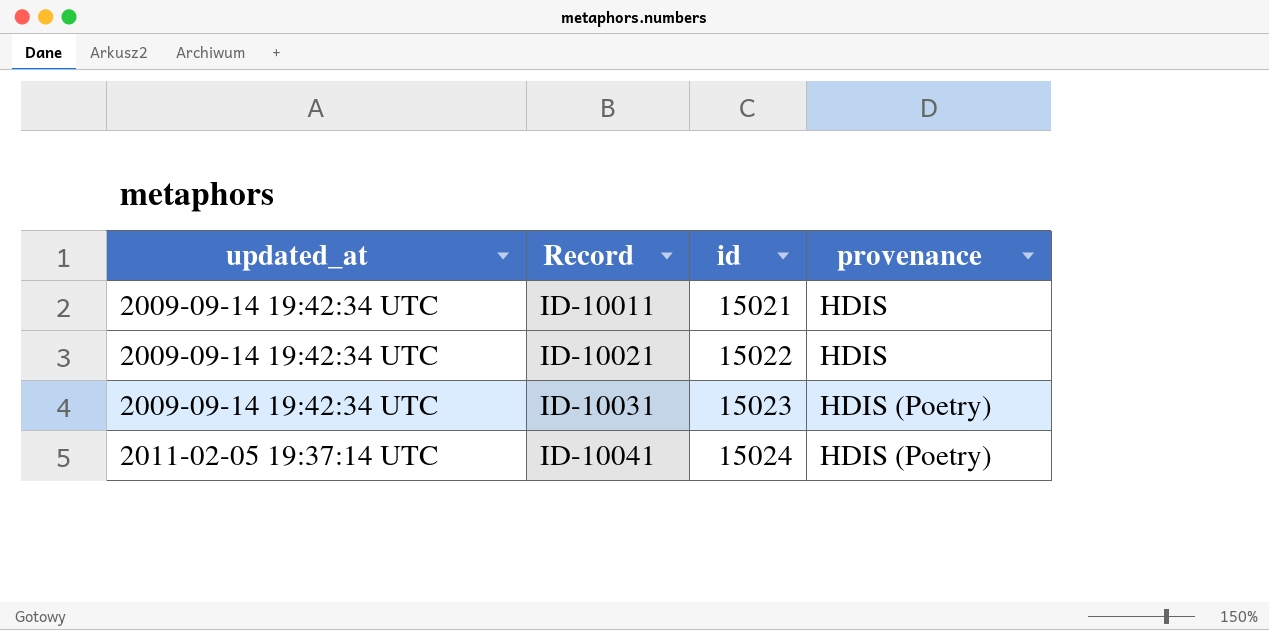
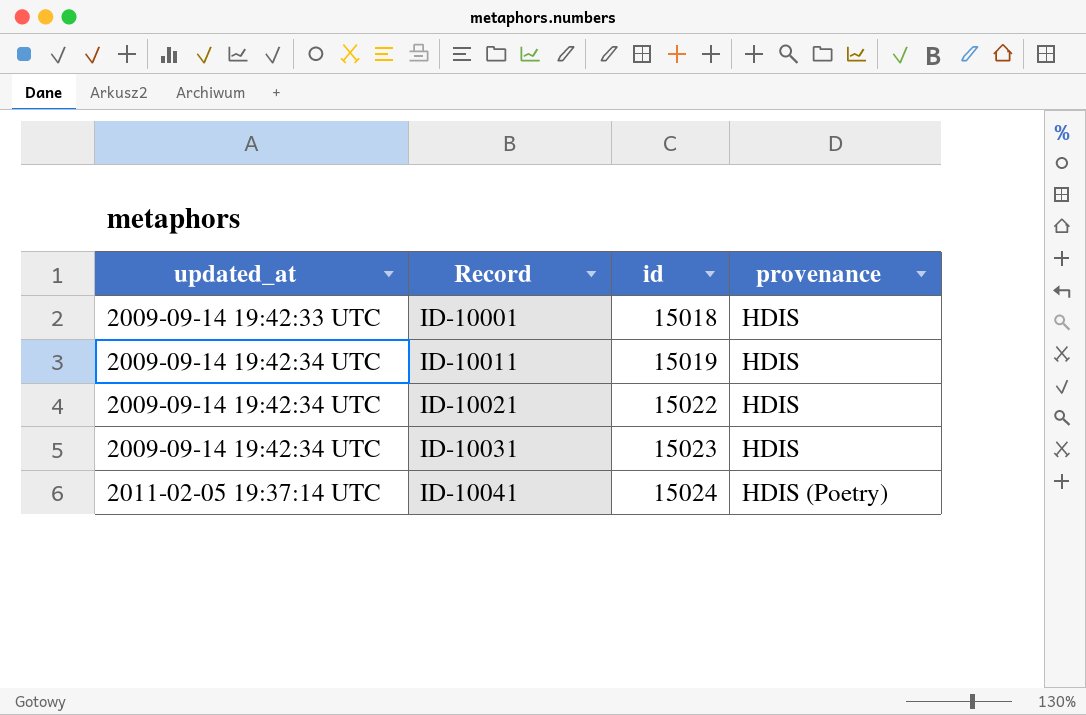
row ID-10001: none -> 2009-09-14 19:42:33 UTC | 15018 | HDIS
ID-10011 | id: 15021 -> 15019
ID-10031 | provenance: HDIS (Poetry) -> HDIS

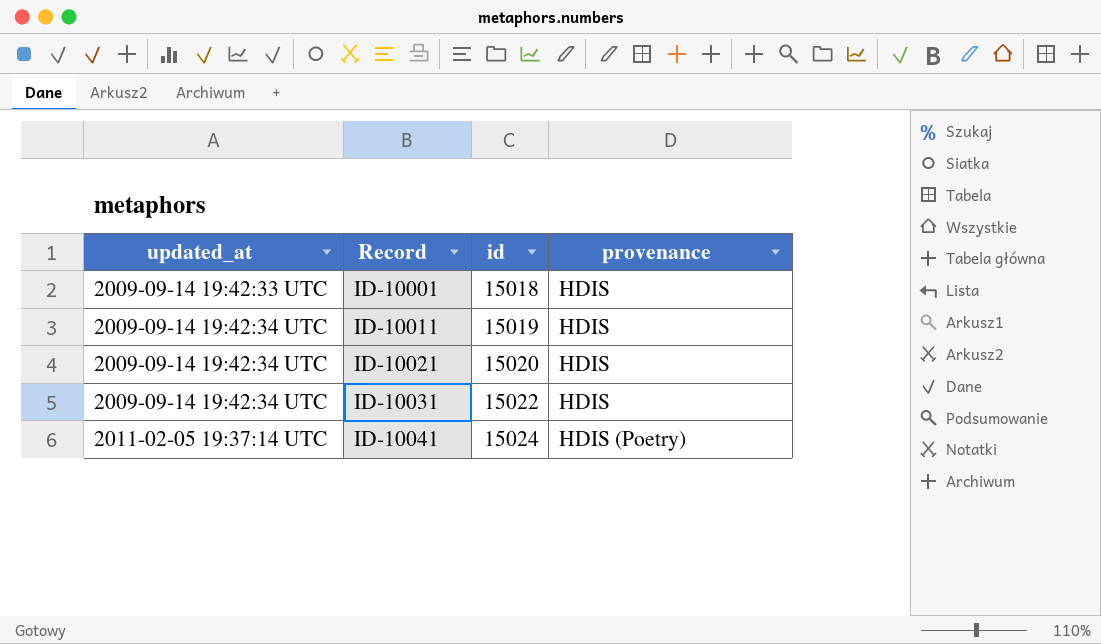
ID-10021 | id: 15022 -> 15020
ID-10031 | id: 15023 -> 15022

